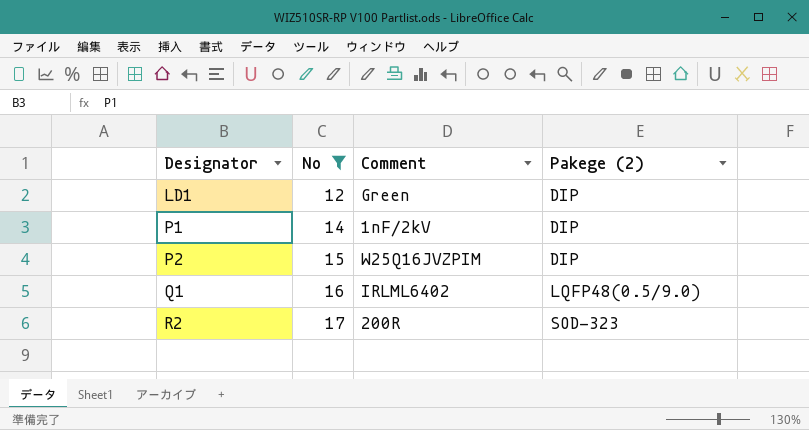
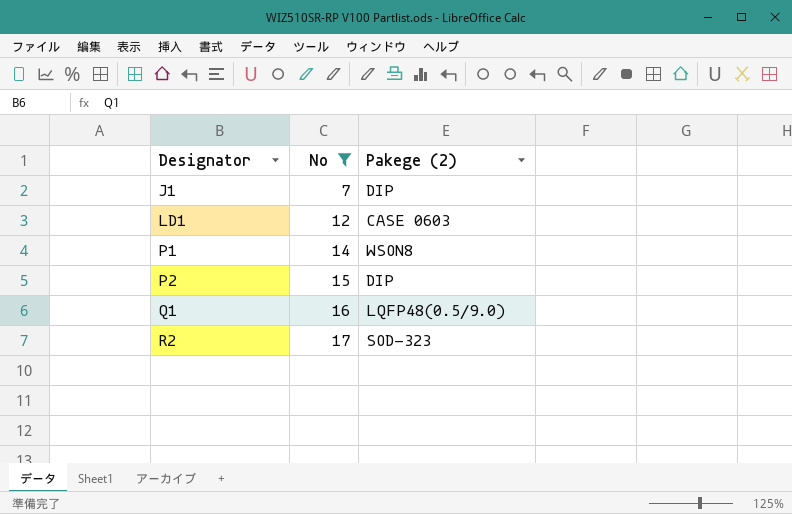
column Comment | position: 3 -> none
row J1: none -> 7 | DIP
LD1 | Pakege (2): DIP -> CASE 0603
P1 | Pakege (2): DIP -> WSON8

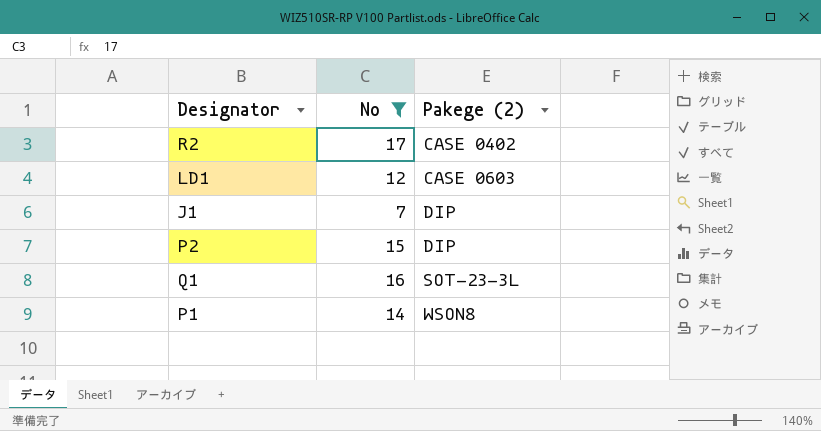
row order: Designator ascending -> Pakege (2) ascending
R2 | Pakege (2): SOD-323 -> CASE 0402
Q1 | Pakege (2): LQFP48(0.5/9.0) -> SOT-23-3L

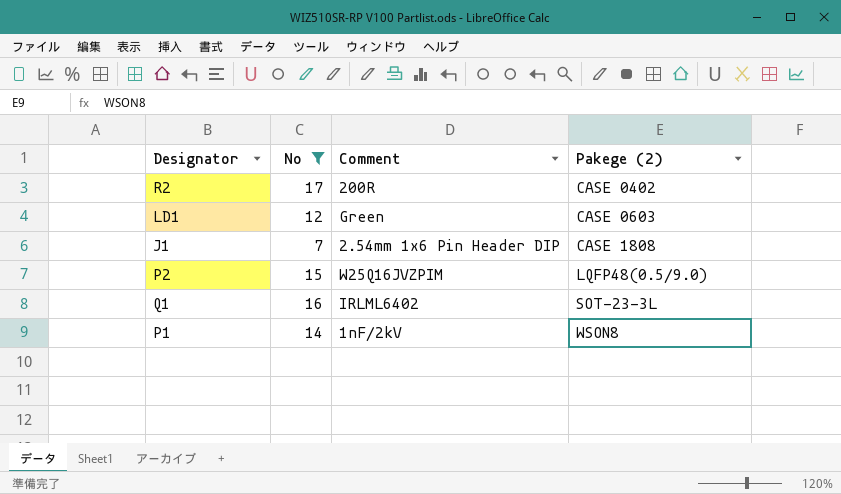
column Comment | position: none -> 3
J1 | Pakege (2): DIP -> CASE 1808
P2 | Pakege (2): DIP -> LQFP48(0.5/9.0)

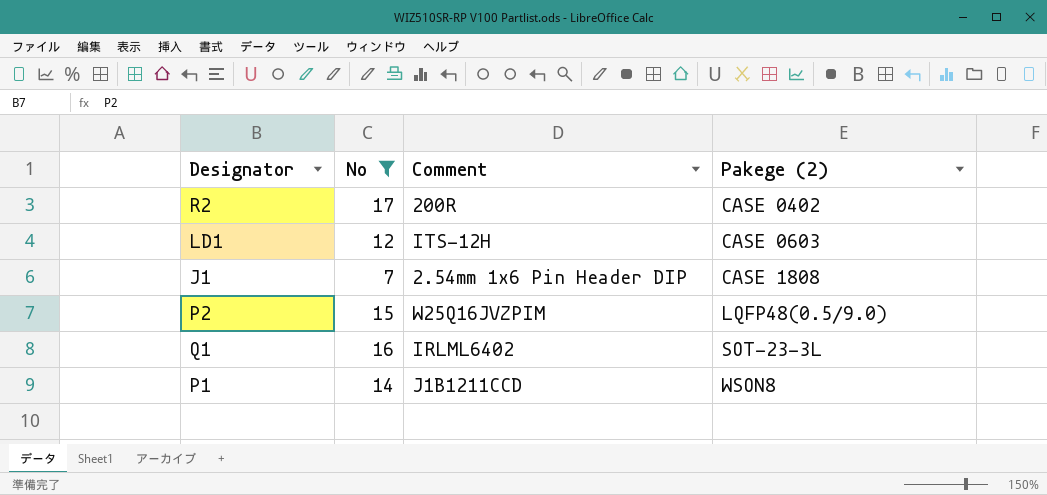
LD1 | Comment: Green -> ITS-12H
P1 | Comment: 1nF/2kV -> J1B1211CCD

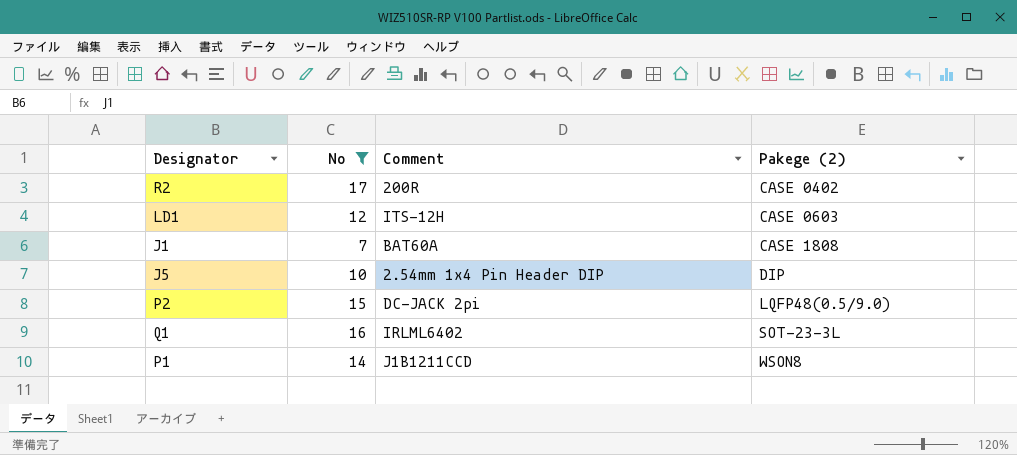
J1 | Comment: 2.54mm 1x6 Pin Header DIP -> BAT60A
row J5: none -> 10 | 2.54mm 1x4 Pin Header DIP | DIP
P2 | Comment: W25Q16JVZPIM -> DC-JACK 2pi

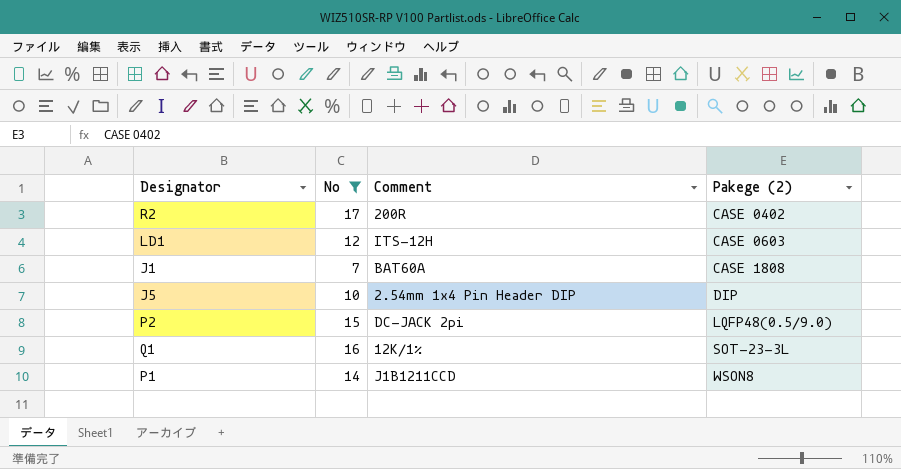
Q1 | Comment: IRLML6402 -> 12K/1%

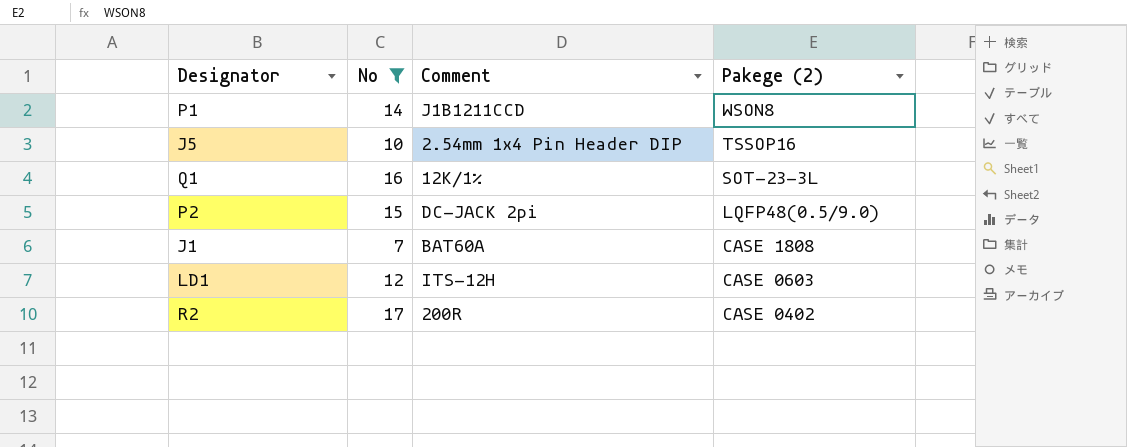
row order: Pakege (2) ascending -> Pakege (2) descending
J5 | Pakege (2): DIP -> TSSOP16

